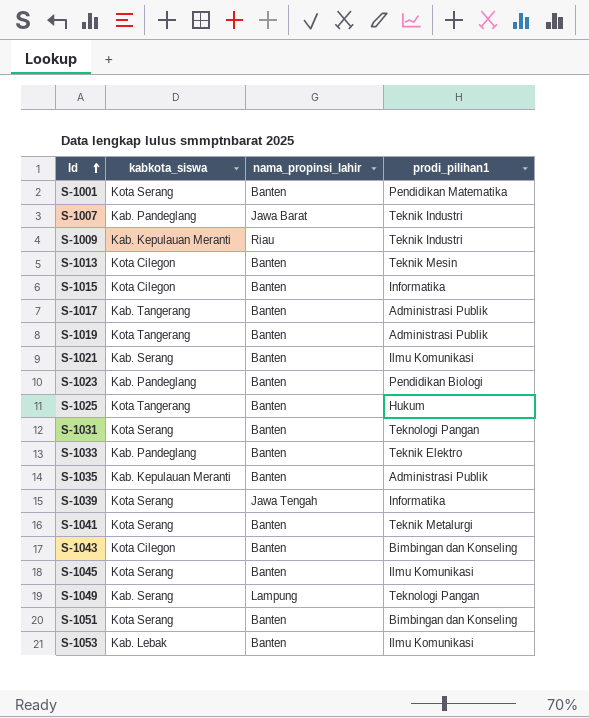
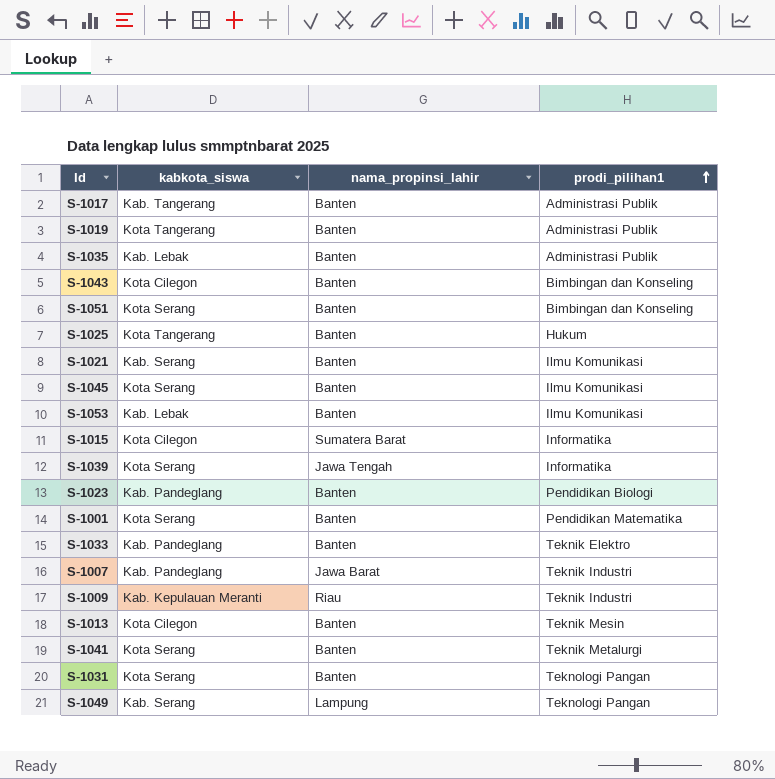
row order: Id ascending -> prodi_pilihan1 ascending
S-1035 | kabkota_siswa: Kab. Kepulauan Meranti -> Kab. Lebak
S-1015 | nama_propinsi_lahir: Banten -> Sumatera Barat

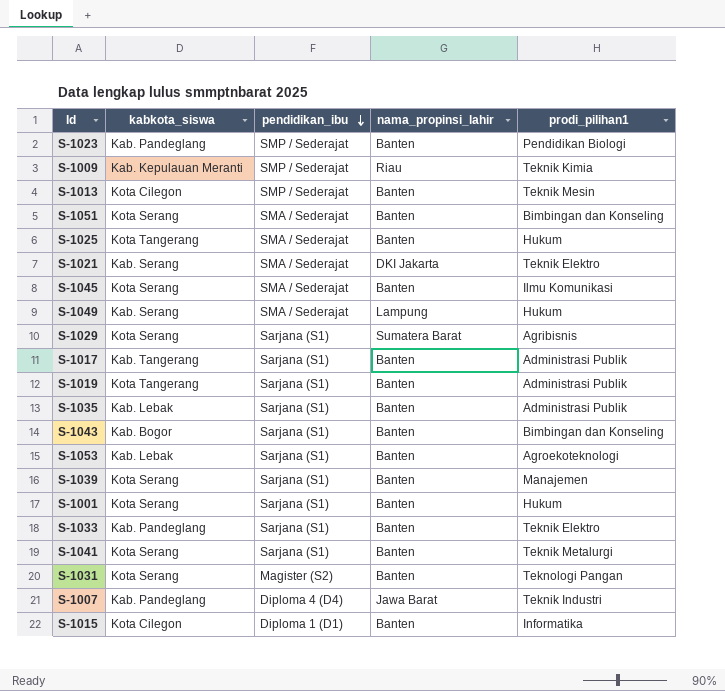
row order: prodi_pilihan1 ascending -> pendidikan_ibu descending
column pendidikan_ibu | position: none -> 3
S-1009 | prodi_pilihan1: Teknik Industri -> Teknik Kimia
S-1021 | nama_propinsi_lahir: Banten -> DKI Jakarta
S-1021 | prodi_pilihan1: Ilmu Komunikasi -> Teknik Elektro
S-1049 | prodi_pilihan1: Teknologi Pangan -> Hukum
row S-1029: none -> Kota Serang | Sarjana (S1) | Sumatera Barat | Agribisnis
S-1043 | kabkota_siswa: Kota Cilegon -> Kab. Bogor
S-1053 | prodi_pilihan1: Ilmu Komunikasi -> Agroekoteknologi
S-1039 | nama_propinsi_lahir: Jawa Tengah -> Banten
S-1039 | prodi_pilihan1: Informatika -> Manajemen
S-1001 | prodi_pilihan1: Pendidikan Matematika -> Hukum
S-1015 | nama_propinsi_lahir: Sumatera Barat -> Banten

